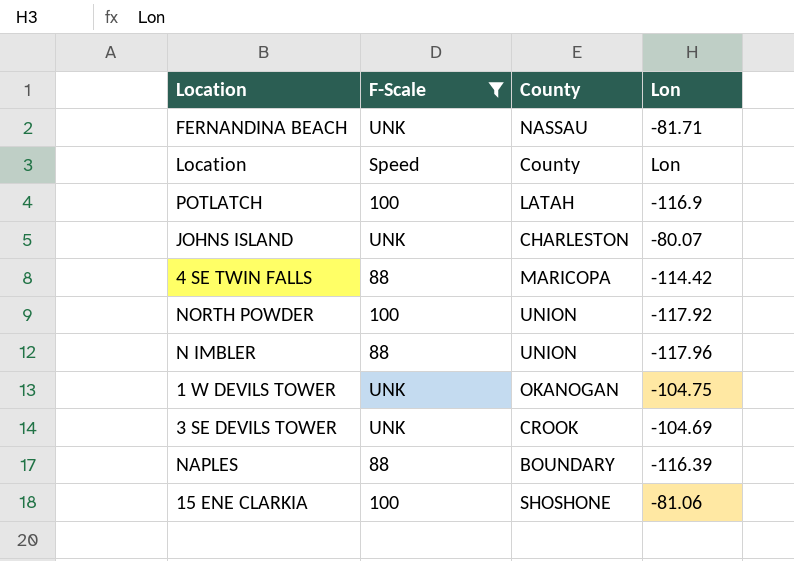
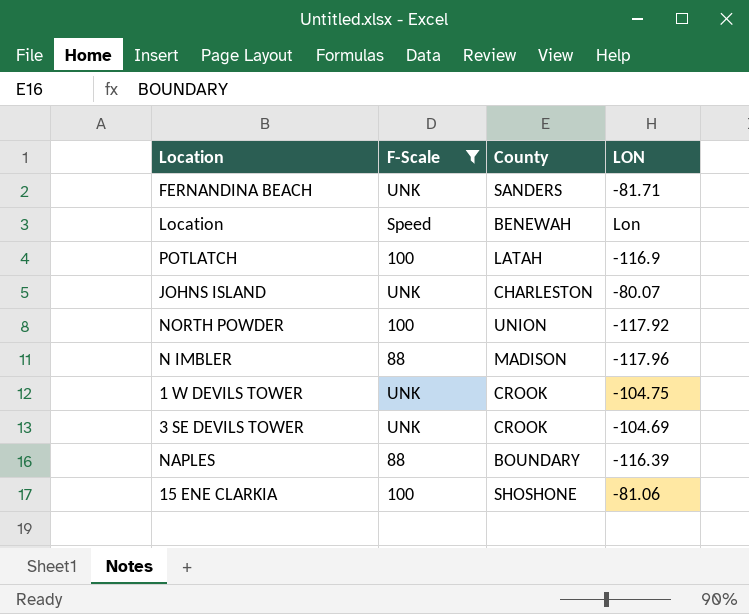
column name: Lon -> LON
row 4 SE TWIN FALLS: 88 | MARICOPA | -114.42 -> none
FERNANDINA BEACH | County: NASSAU -> SANDERS
Location | County: County -> BENEWAH
N IMBLER | County: UNION -> MADISON
1 W DEVILS TOWER | County: OKANOGAN -> CROOK

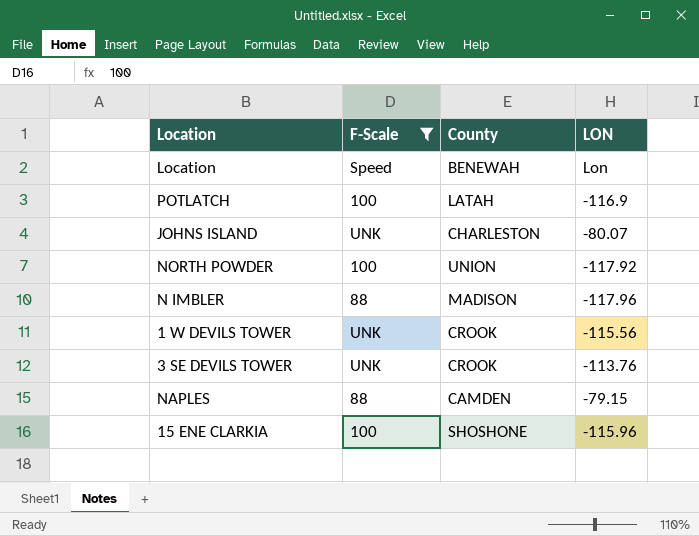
row FERNANDINA BEACH: UNK | SANDERS | -81.71 -> none
1 W DEVILS TOWER | LON: -104.75 -> -115.56
3 SE DEVILS TOWER | LON: -104.69 -> -113.76
NAPLES | County: BOUNDARY -> CAMDEN
NAPLES | LON: -116.39 -> -79.15
15 ENE CLARKIA | LON: -81.06 -> -115.96

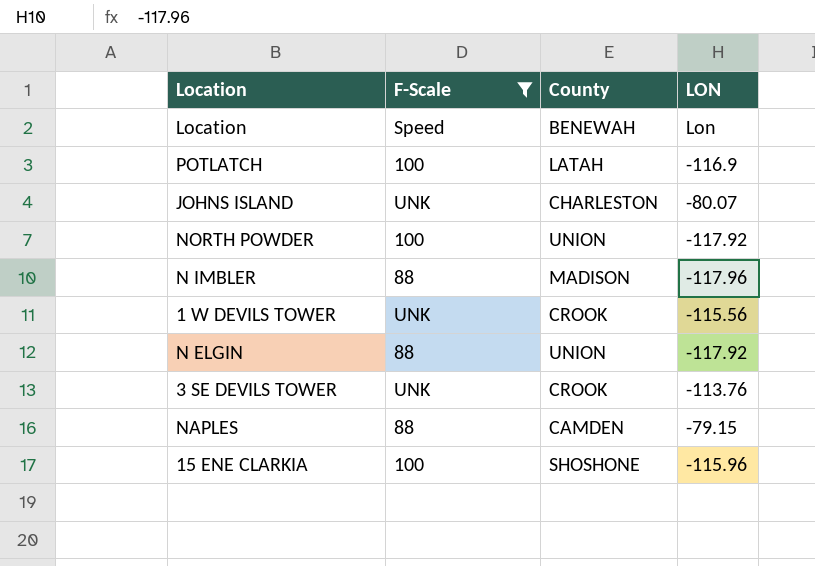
row N ELGIN: none -> 88 | UNION | -117.92

